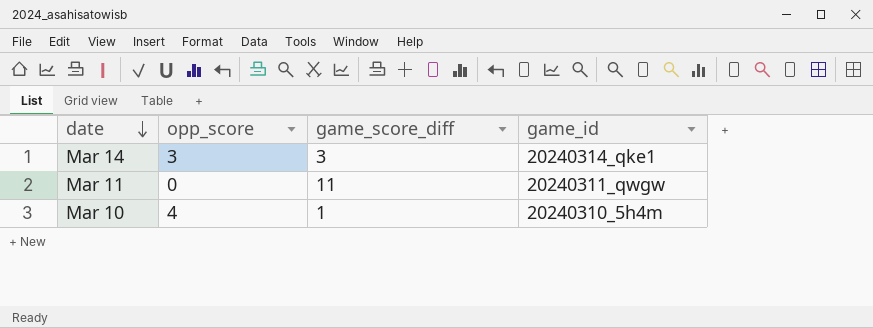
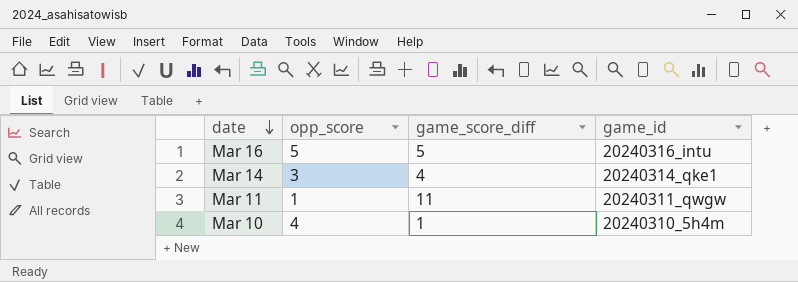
row Mar 16: none -> 5 | 5 | 20240316_intu
Mar 14 | game_score_diff: 3 -> 4
Mar 11 | opp_score: 0 -> 1

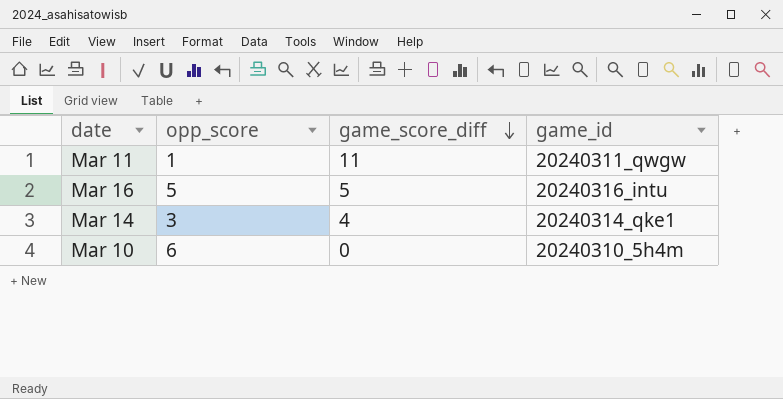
row order: date descending -> game_score_diff descending
Mar 10 | opp_score: 4 -> 6
Mar 10 | game_score_diff: 1 -> 0

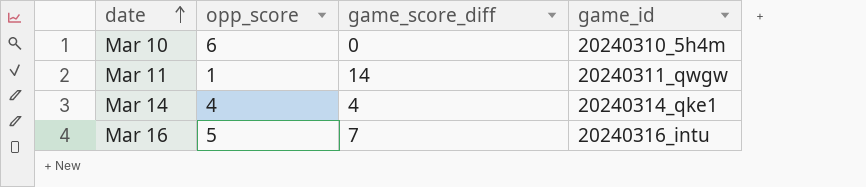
row order: game_score_diff descending -> date ascending
Mar 11 | game_score_diff: 11 -> 14
Mar 14 | opp_score: 3 -> 4
Mar 16 | game_score_diff: 5 -> 7

